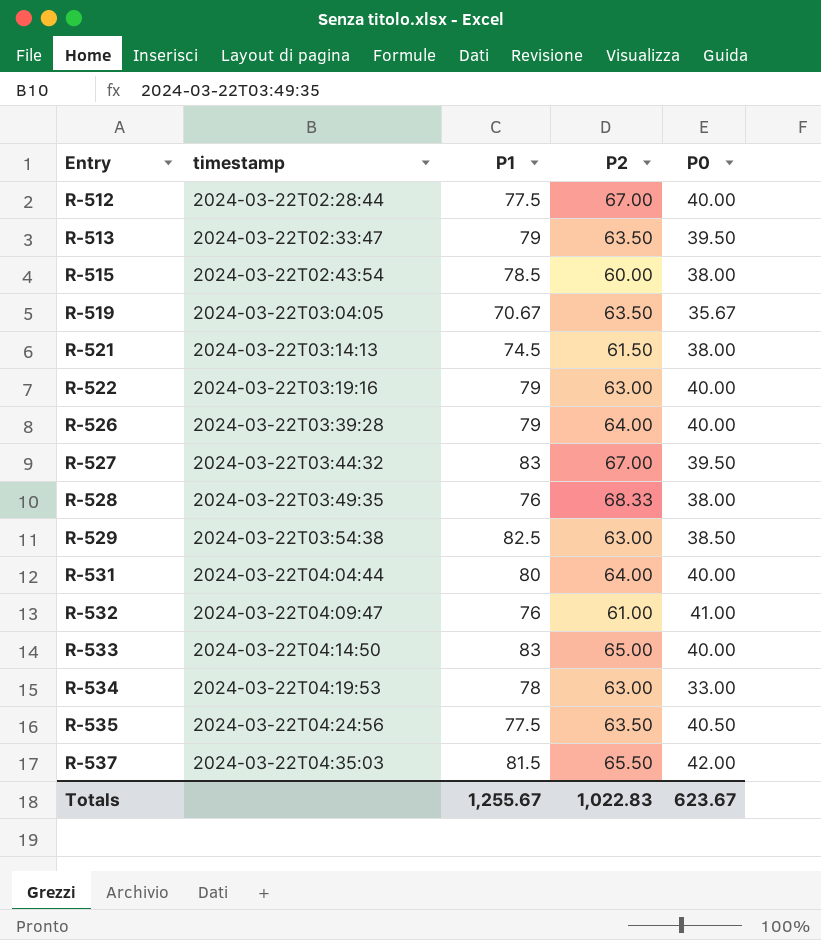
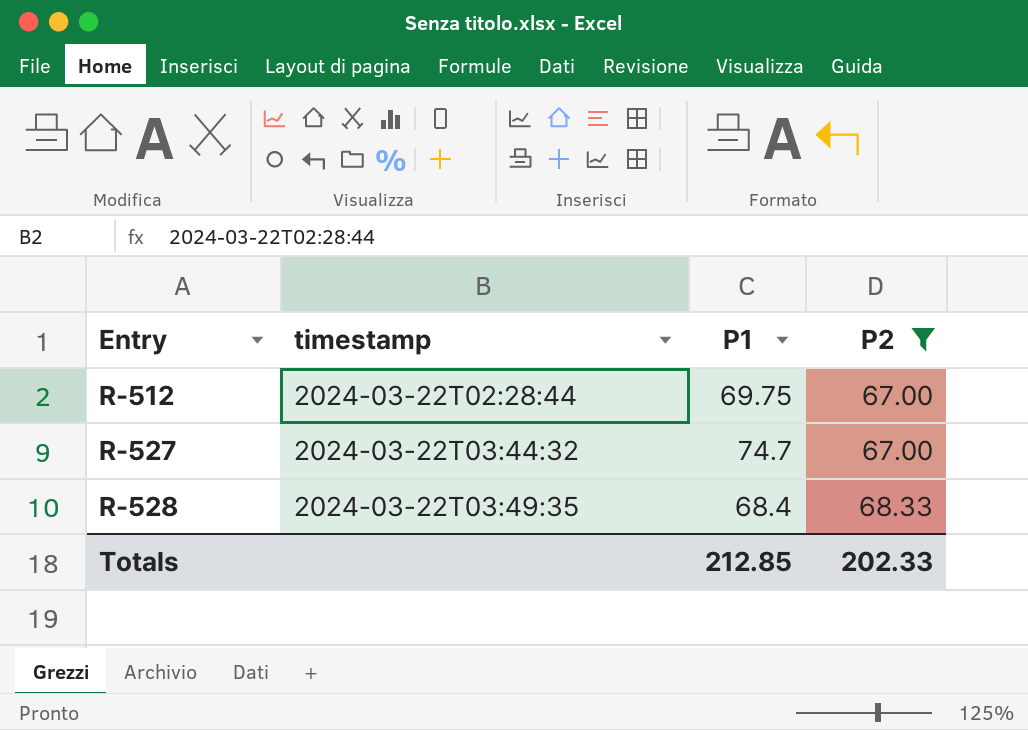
filter: none -> P2 >= 67.00
column P0 | position: 5 -> none
R-512 | P1: 77.5 -> 69.75
R-527 | P1: 83 -> 74.7
R-528 | P1: 76 -> 68.4
Totals | P1: 1,255.67 -> 212.85
Totals | P2: 1,022.83 -> 202.33

